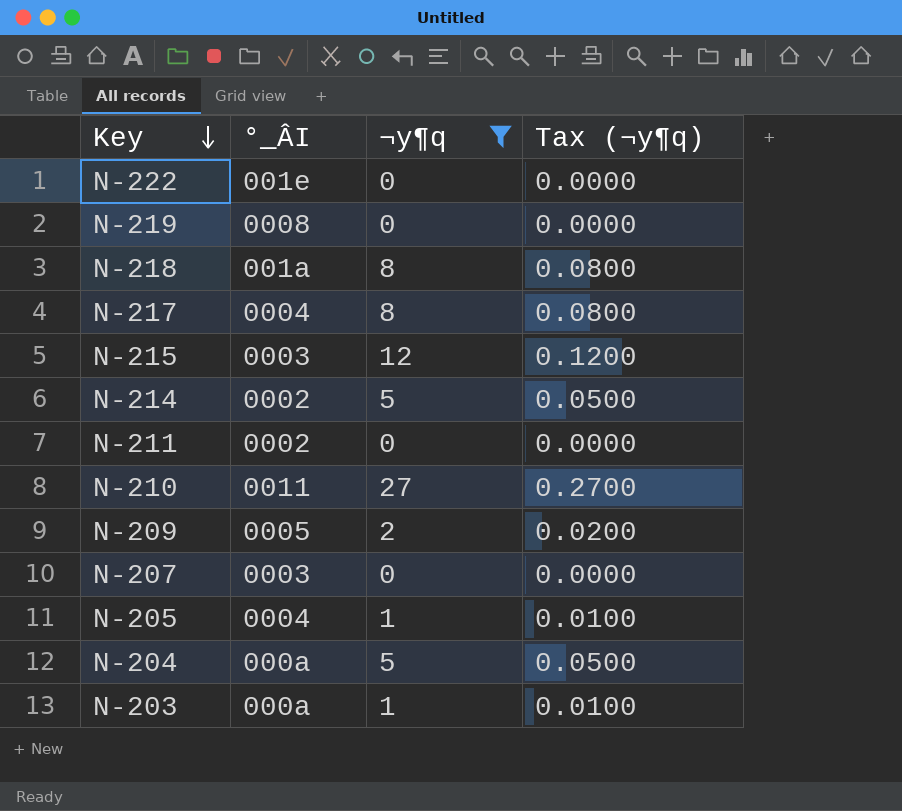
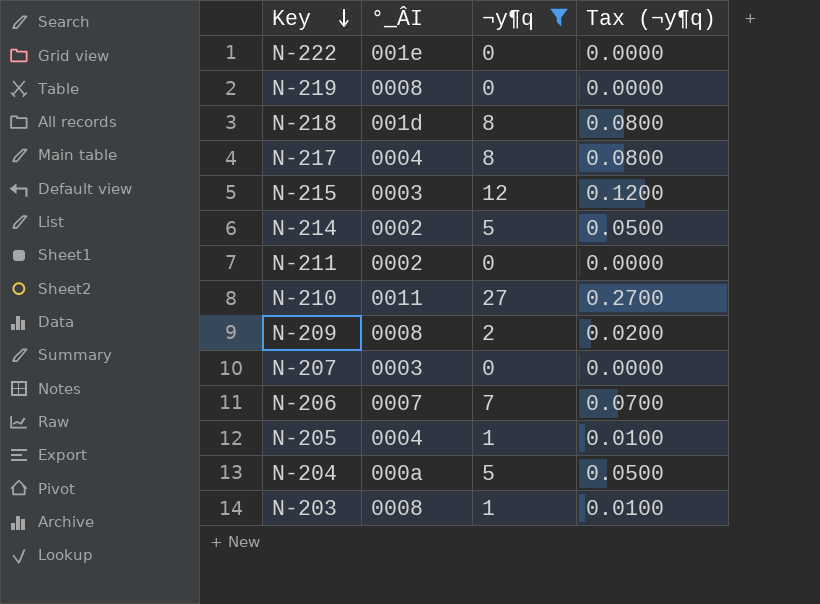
N-218 | °_ÂI: 001a -> 001d
N-209 | °_ÂI: 0005 -> 0008
row N-206: none -> 0007 | 7 | 0.0700
N-203 | °_ÂI: 000a -> 0008

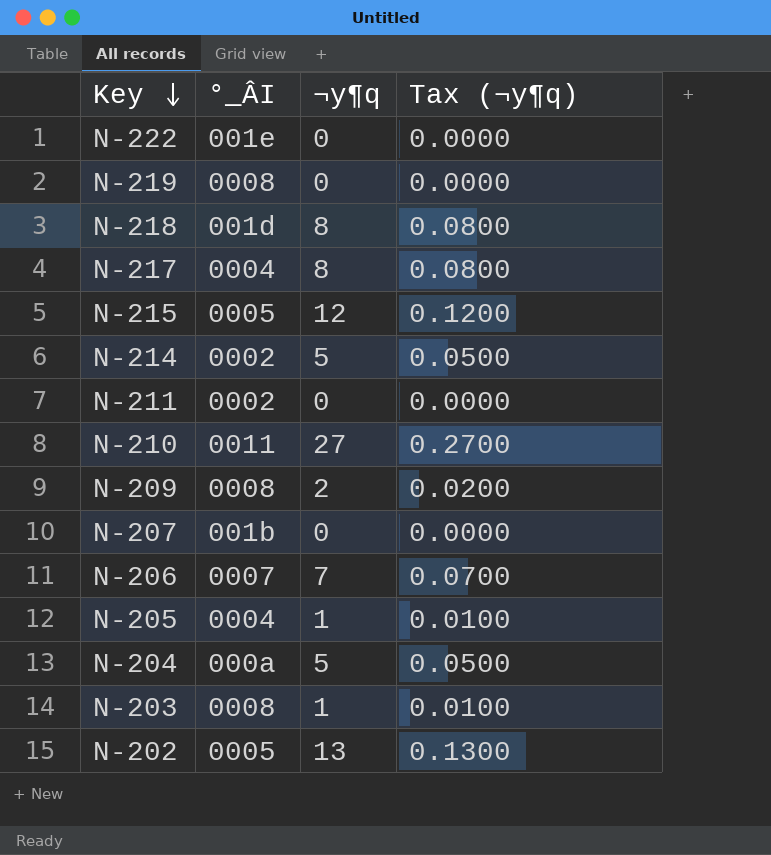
filter: ¬y¶q != 13 -> none
N-215 | °_ÂI: 0003 -> 0005
N-207 | °_ÂI: 0003 -> 001b

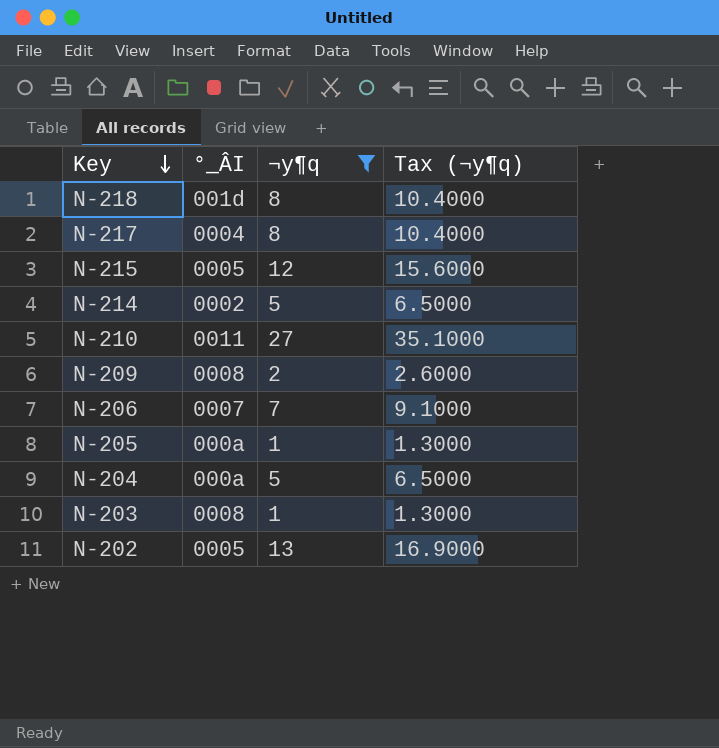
filter: none -> ¬y¶q != 0
column Tax (¬y¶q) | formula: [¬y¶q] * 0.01 -> [¬y¶q] * 1.3
N-205 | °_ÂI: 0004 -> 000a

